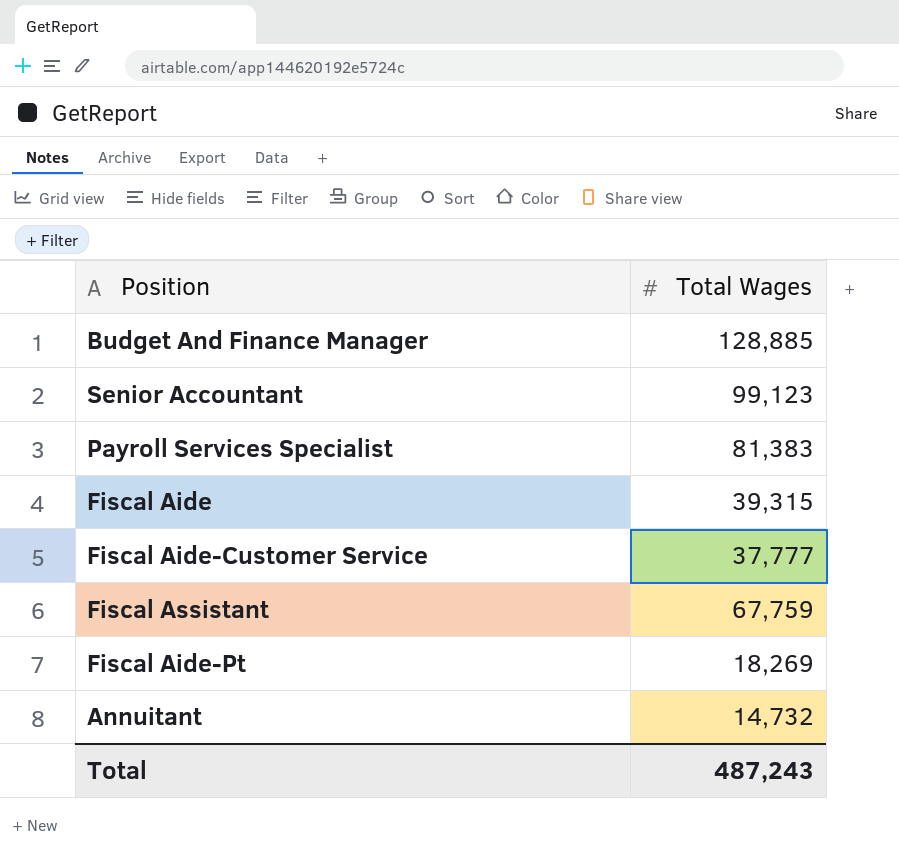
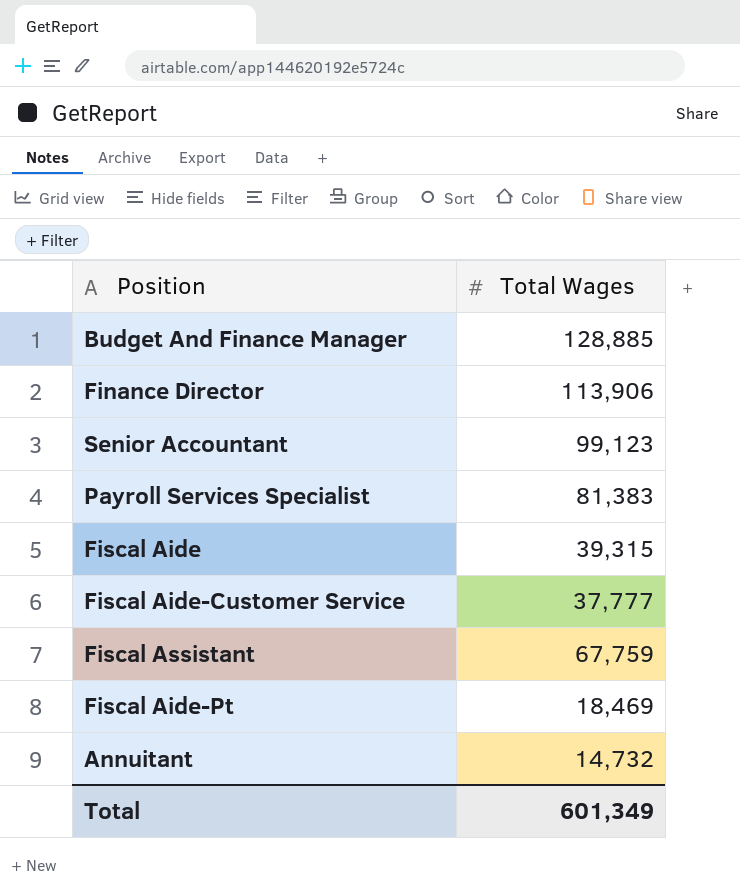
row Finance Director: none -> 113,906
Fiscal Aide-Pt | Total Wages: 18,269 -> 18,469
Total | Total Wages: 487,243 -> 601,349

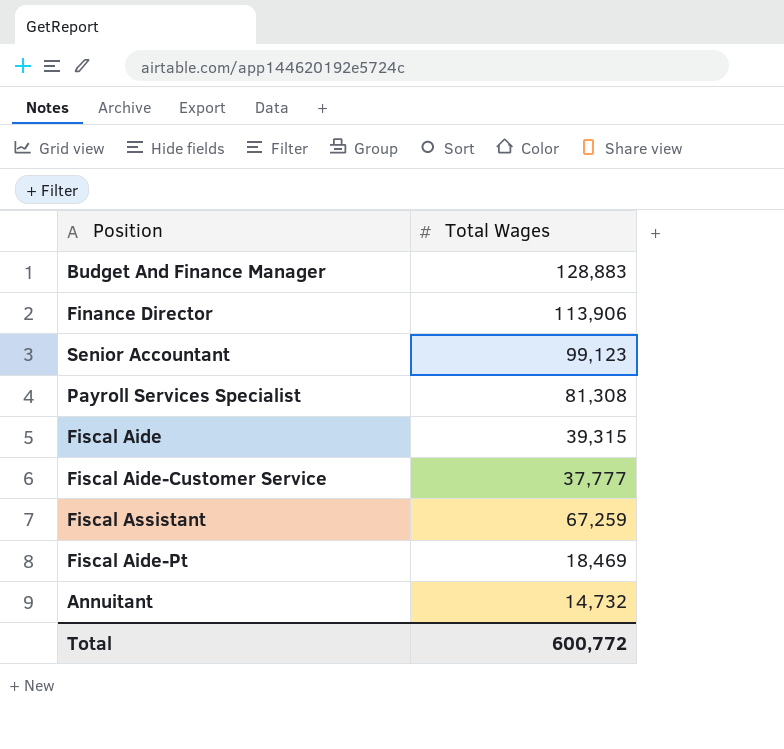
Budget And Finance Manager | Total Wages: 128,885 -> 128,883
Payroll Services Specialist | Total Wages: 81,383 -> 81,308
Fiscal Assistant | Total Wages: 67,759 -> 67,259
Total | Total Wages: 601,349 -> 600,772

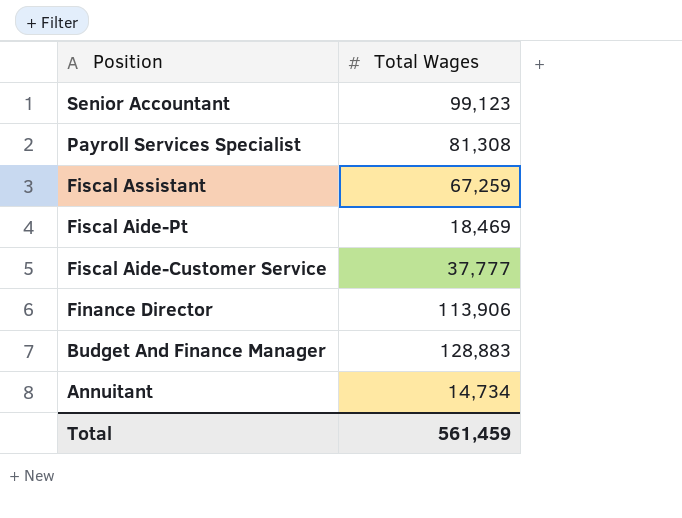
row order: none -> Position descending
row Fiscal Aide: 39,315 -> none
Annuitant | Total Wages: 14,732 -> 14,734
Total | Total Wages: 600,772 -> 561,459

